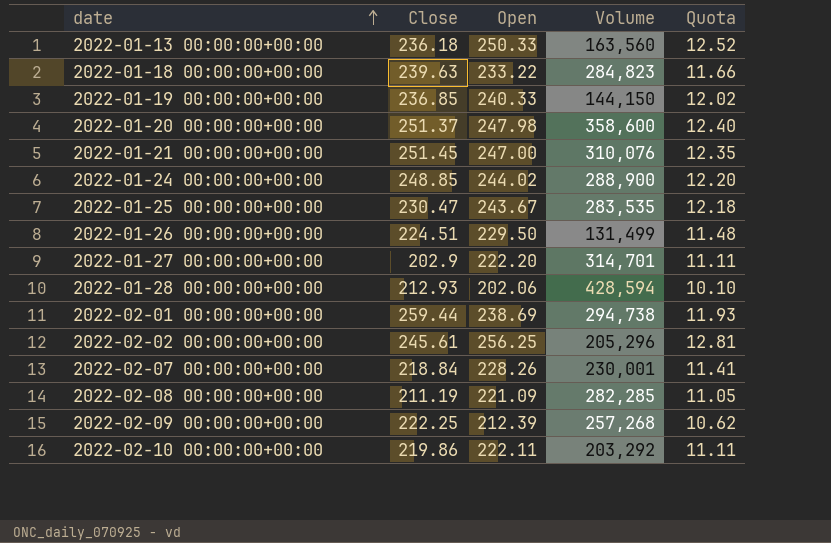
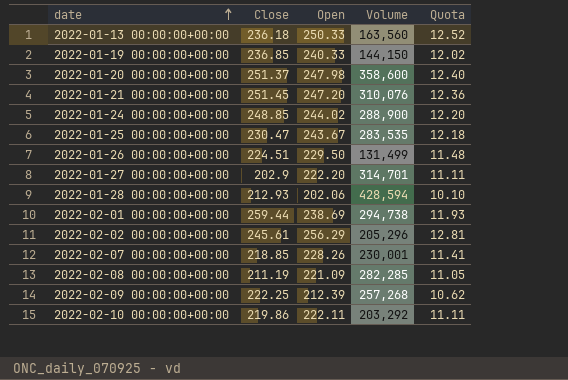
row 2022-01-18 00:00:00+00:00: 239.63 | 233.22 | 284,823 | 11.66 -> none
2022-01-21 00:00:00+00:00 | Open: 247.00 -> 247.20
2022-01-21 00:00:00+00:00 | Quota: 12.35 -> 12.36
2022-02-02 00:00:00+00:00 | Open: 256.25 -> 256.29
2022-02-07 00:00:00+00:00 | Close: 218.84 -> 218.85

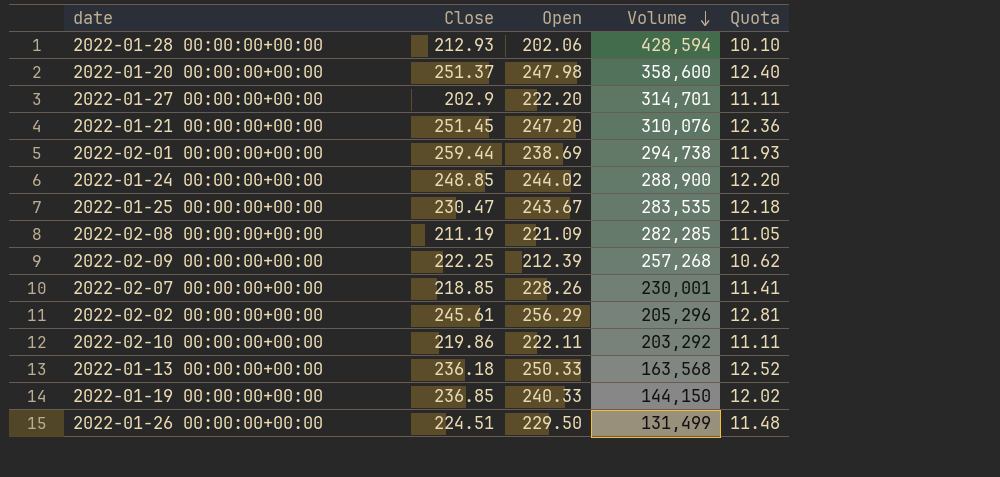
row order: date ascending -> Volume descending
2022-01-13 00:00:00+00:00 | Volume: 163,560 -> 163,568

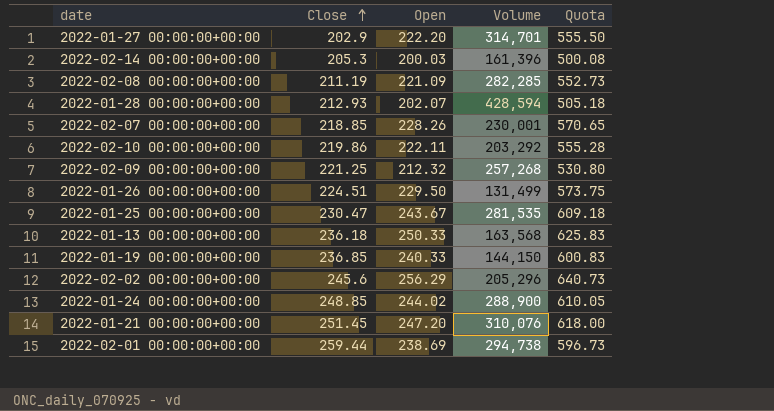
row order: Volume descending -> Close ascending
column Quota | formula: [Open] * 0.05 -> [Open] * 2.5
row 2022-01-20 00:00:00+00:00: 251.37 | 247.98 | 358,600 | 12.40 -> none
row 2022-02-14 00:00:00+00:00: none -> 205.3 | 200.03 | 161,396 | 500.08
2022-01-28 00:00:00+00:00 | Open: 202.06 -> 202.07
2022-02-09 00:00:00+00:00 | Close: 222.25 -> 221.25
2022-02-09 00:00:00+00:00 | Open: 212.39 -> 212.32
2022-01-25 00:00:00+00:00 | Volume: 283,535 -> 281,535
2022-02-02 00:00:00+00:00 | Close: 245.61 -> 245.6

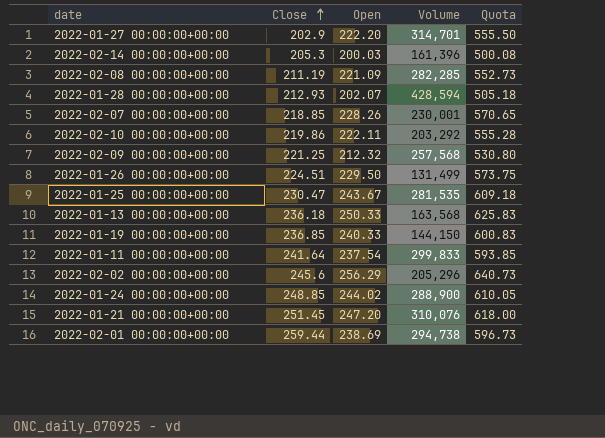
2022-02-09 00:00:00+00:00 | Volume: 257,268 -> 257,568
row 2022-01-11 00:00:00+00:00: none -> 241.64 | 237.54 | 299,833 | 593.85

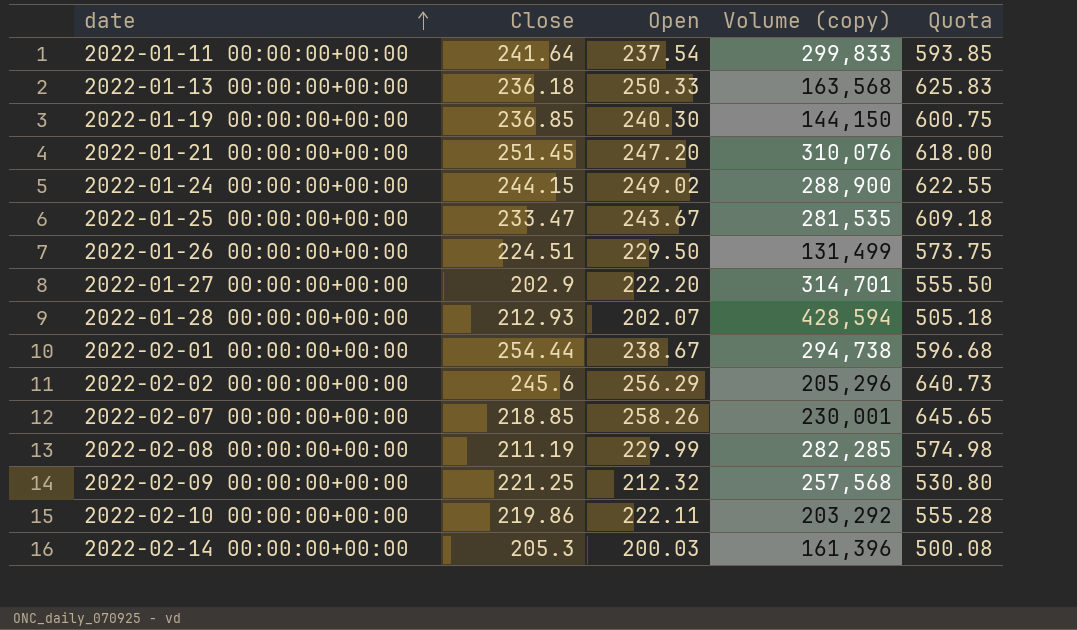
row order: Close ascending -> date ascending
column name: Volume -> Volume (copy)
2022-01-19 00:00:00+00:00 | Open: 240.33 -> 240.30
2022-01-19 00:00:00+00:00 | Quota: 600.83 -> 600.75
2022-01-24 00:00:00+00:00 | Close: 248.85 -> 244.15
2022-01-24 00:00:00+00:00 | Open: 244.02 -> 249.02
2022-01-24 00:00:00+00:00 | Quota: 610.05 -> 622.55
2022-01-25 00:00:00+00:00 | Close: 230.47 -> 233.47
2022-02-01 00:00:00+00:00 | Close: 259.44 -> 254.44
2022-02-01 00:00:00+00:00 | Open: 238.69 -> 238.67
2022-02-01 00:00:00+00:00 | Quota: 596.73 -> 596.68
2022-02-07 00:00:00+00:00 | Open: 228.26 -> 258.26
2022-02-07 00:00:00+00:00 | Quota: 570.65 -> 645.65
2022-02-08 00:00:00+00:00 | Open: 221.09 -> 229.99
2022-02-08 00:00:00+00:00 | Quota: 552.73 -> 574.98

